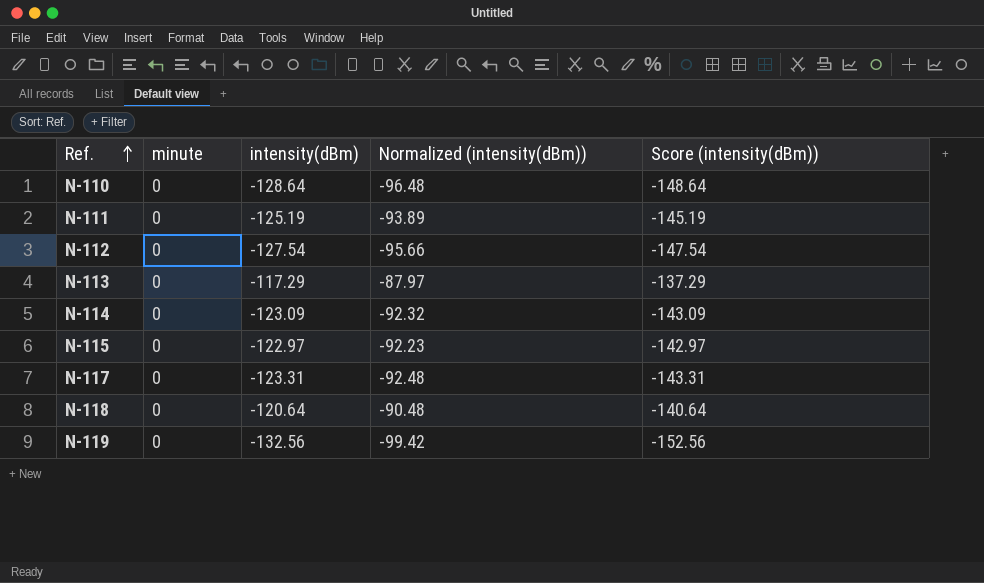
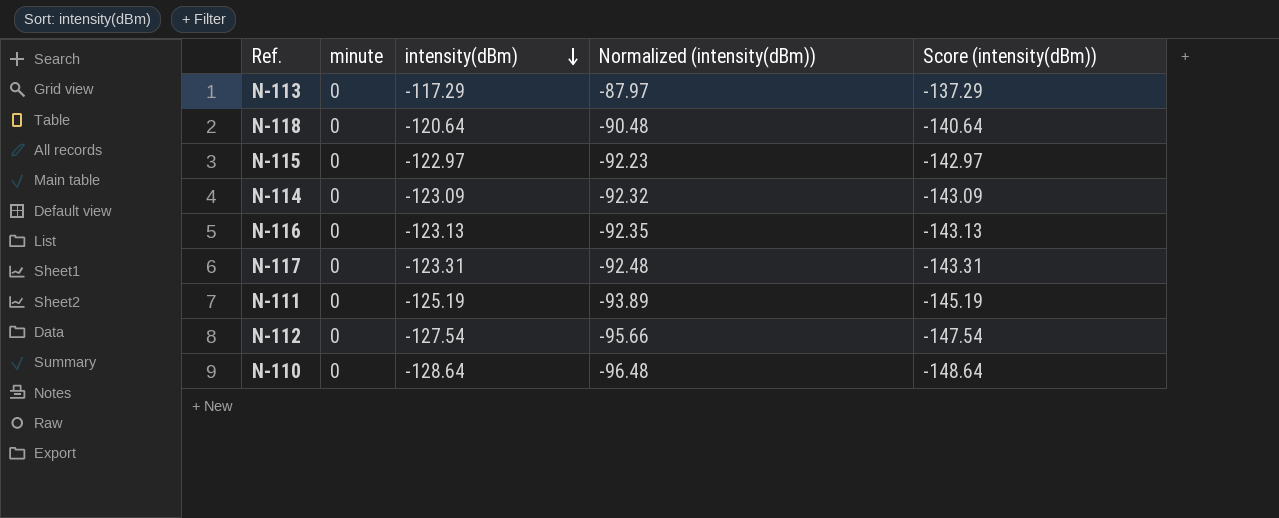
row order: Ref. ascending -> intensity(dBm) descending
row N-119: 0 | -132.56 | -99.42 | -152.56 -> none
row N-116: none -> 0 | -123.13 | -92.35 | -143.13

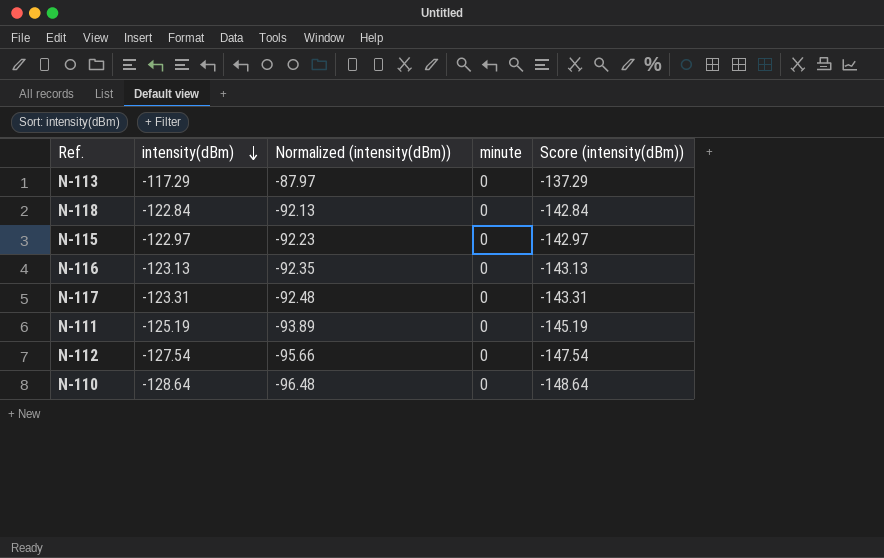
column minute | position: 2 -> 4
row N-114: 0 | -123.09 | -92.32 | -143.09 -> none
N-118 | intensity(dBm): -120.64 -> -122.84
N-118 | Normalized (intensity(dBm)): -90.48 -> -92.13
N-118 | Score (intensity(dBm)): -140.64 -> -142.84

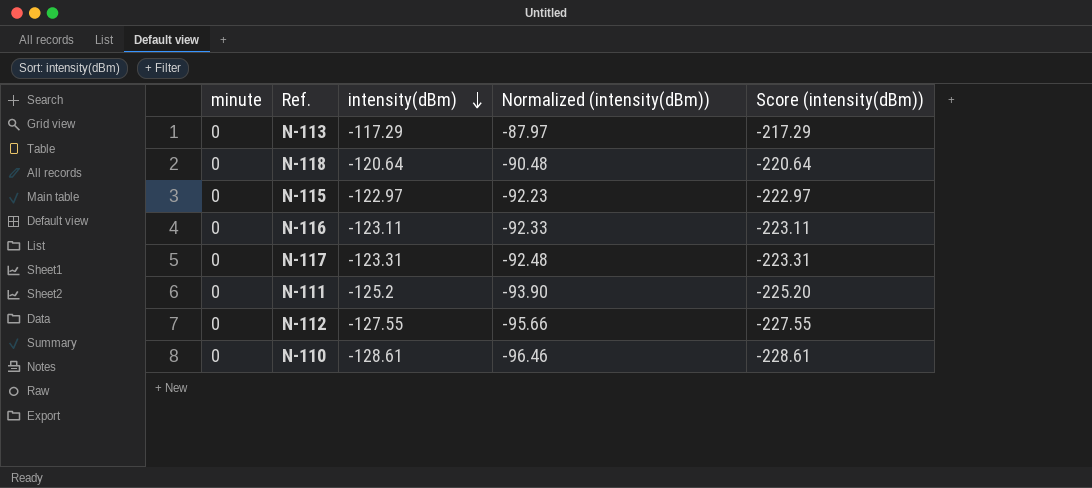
column minute | position: 4 -> 1
column Score (intensity(dBm)) | formula: [intensity(dBm)] - 20 -> [intensity(dBm)] - 100
N-118 | intensity(dBm): -122.84 -> -120.64
N-118 | Normalized (intensity(dBm)): -92.13 -> -90.48
N-116 | intensity(dBm): -123.13 -> -123.11
N-116 | Normalized (intensity(dBm)): -92.35 -> -92.33
N-111 | intensity(dBm): -125.19 -> -125.2
N-111 | Normalized (intensity(dBm)): -93.89 -> -93.90
N-112 | intensity(dBm): -127.54 -> -127.55
N-110 | intensity(dBm): -128.64 -> -128.61
N-110 | Normalized (intensity(dBm)): -96.48 -> -96.46

